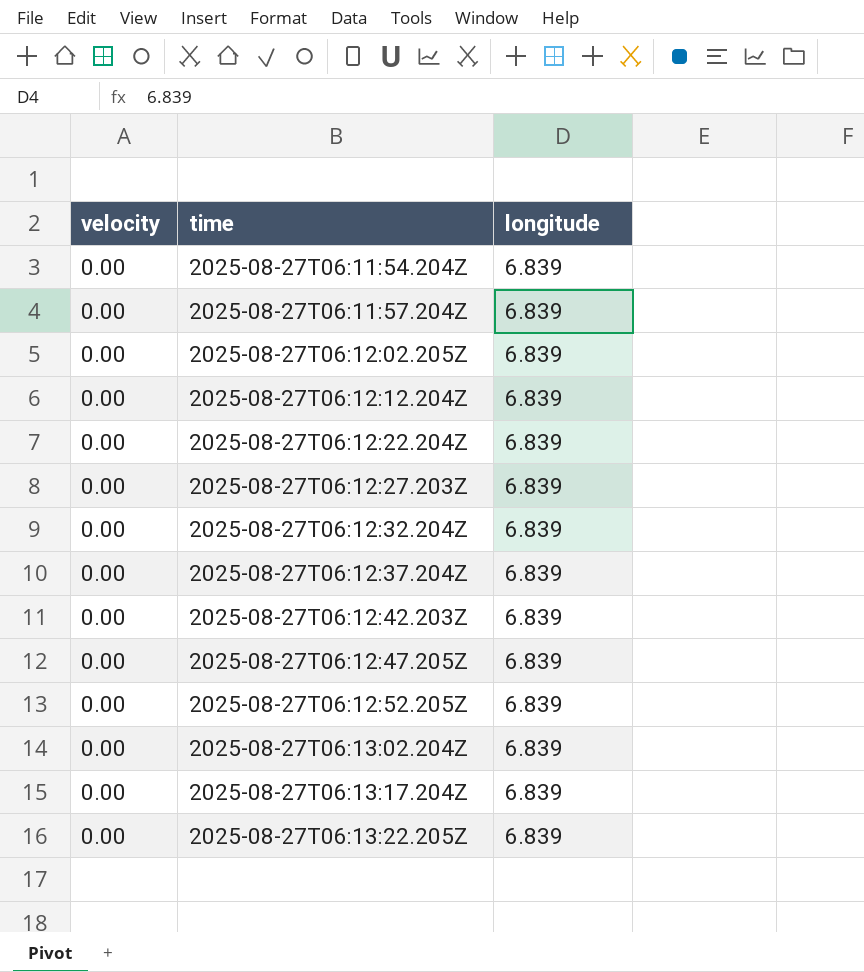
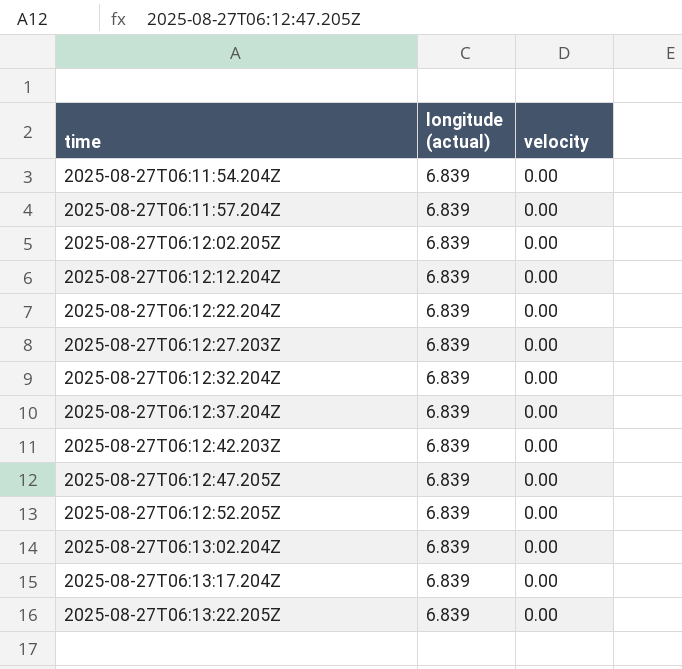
column name: longitude -> longitude (actual)
column velocity | position: 1 -> 3

